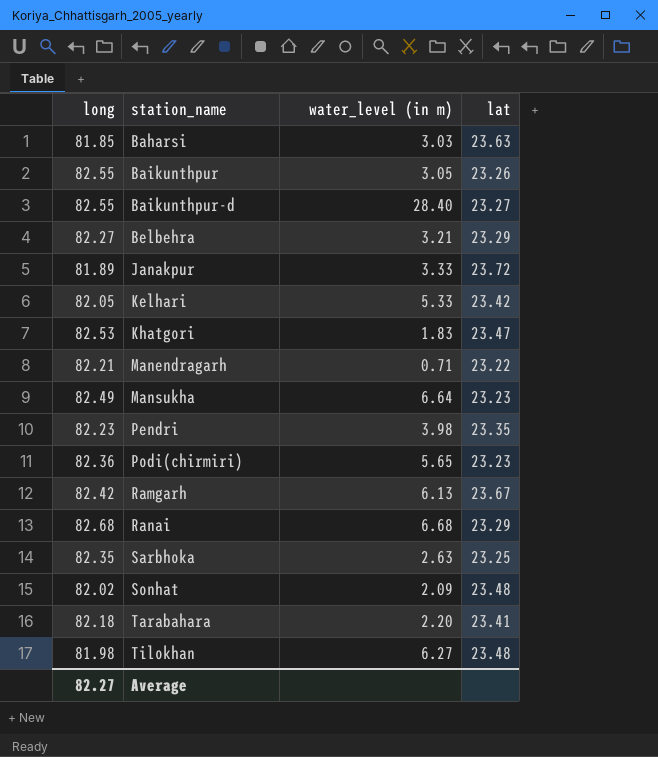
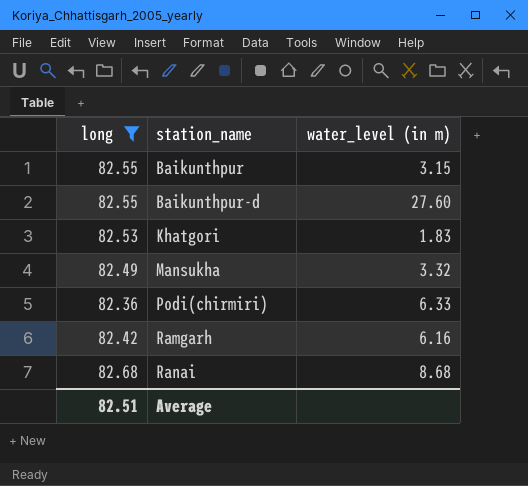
filter: none -> long >= 82.36
column lat | position: 4 -> none
Baikunthpur | water_level (in m): 3.05 -> 3.15
Baikunthpur-d | water_level (in m): 28.40 -> 27.60
Mansukha | water_level (in m): 6.64 -> 3.32
Podi(chirmiri) | water_level (in m): 5.65 -> 6.33
Ramgarh | water_level (in m): 6.13 -> 6.16
Ranai | water_level (in m): 6.68 -> 8.68
Average | long: 82.27 -> 82.51

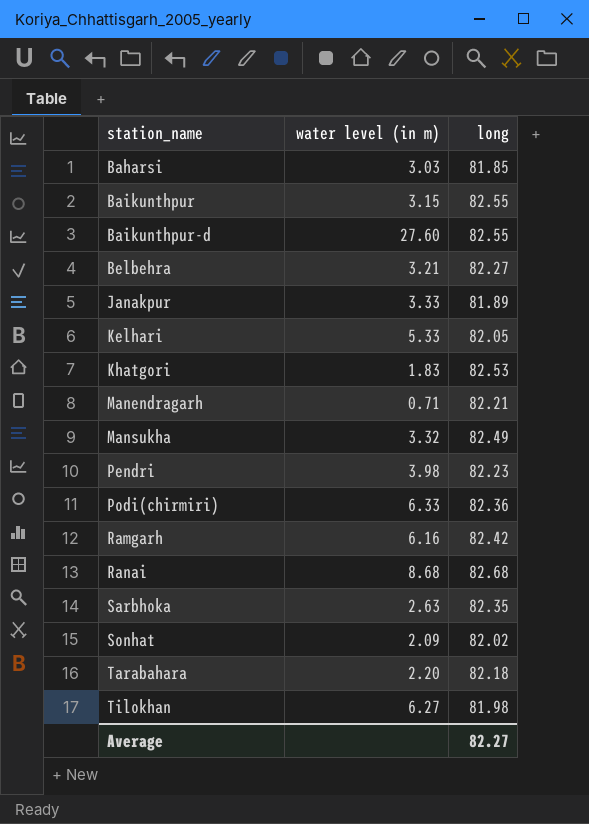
filter: long >= 82.36 -> none
column name: water_level (in m) -> water level (in m)
column long | position: 1 -> 3
Average | long: 82.51 -> 82.27

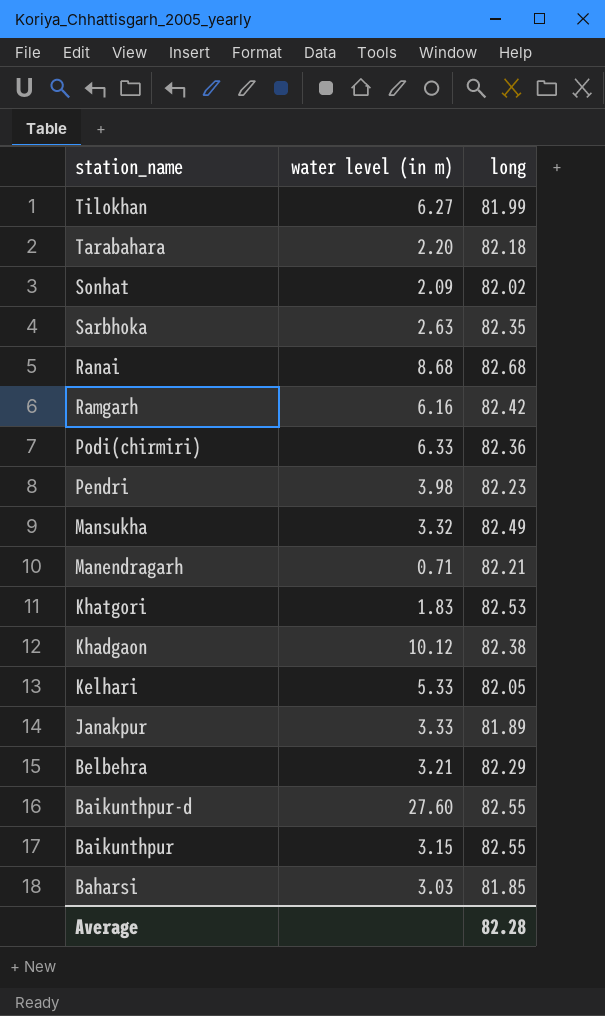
row order: station_name ascending -> station_name descending
Tilokhan | long: 81.98 -> 81.99
row Khadgaon: none -> 10.12 | 82.38
Belbehra | long: 82.27 -> 82.29
Average | long: 82.27 -> 82.28

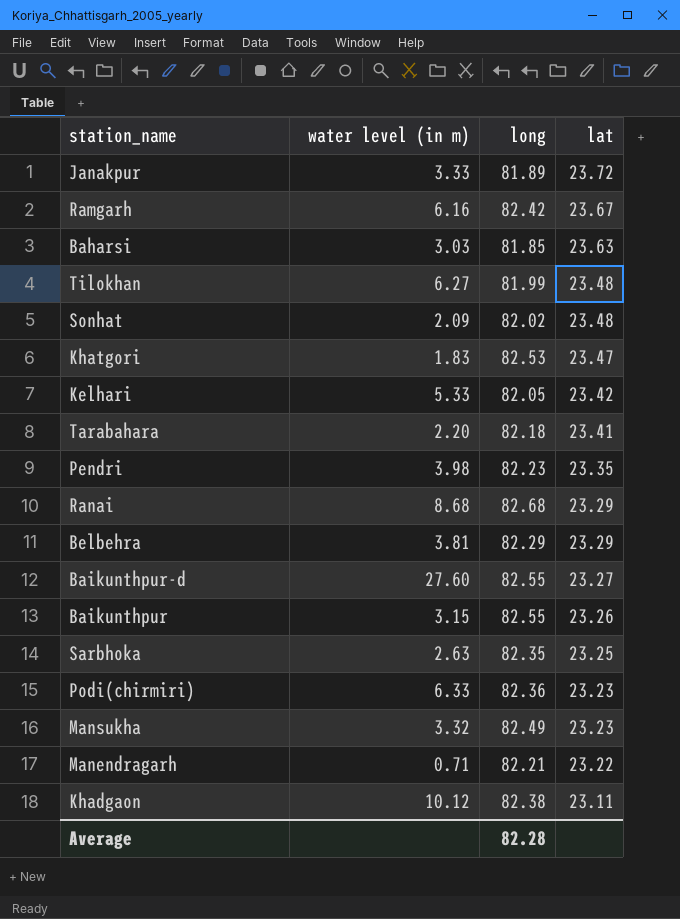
row order: station_name descending -> lat descending
column lat | position: none -> 4
Belbehra | water level (in m): 3.21 -> 3.81

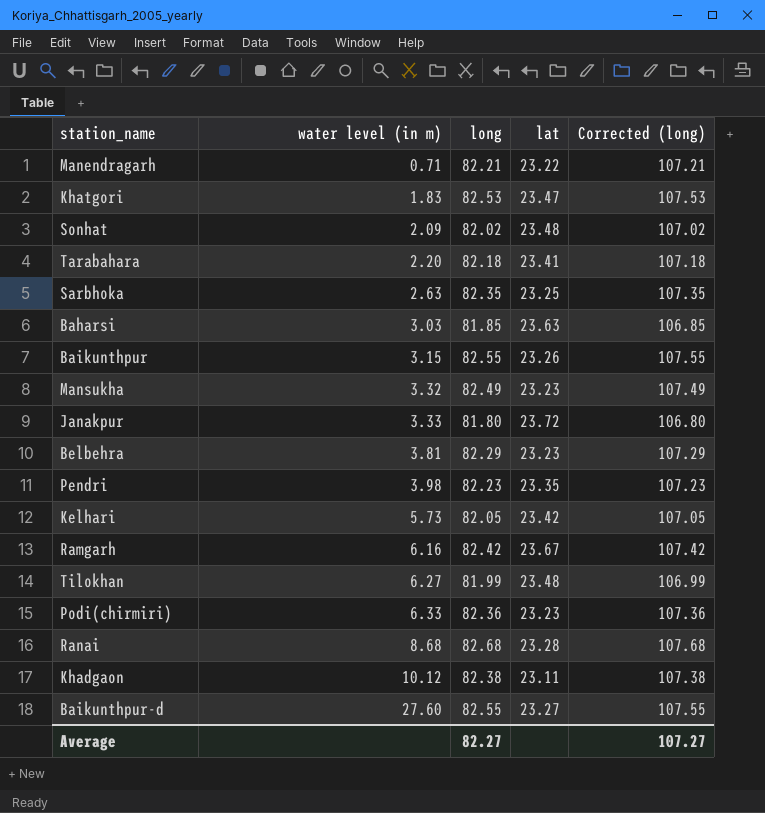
row order: lat descending -> water level (in m) ascending
column Corrected (long) | formula: none -> [long] + 25
Janakpur | long: 81.89 -> 81.80
Belbehra | lat: 23.29 -> 23.23
Kelhari | water level (in m): 5.33 -> 5.73
Ranai | lat: 23.29 -> 23.28
Average | long: 82.28 -> 82.27

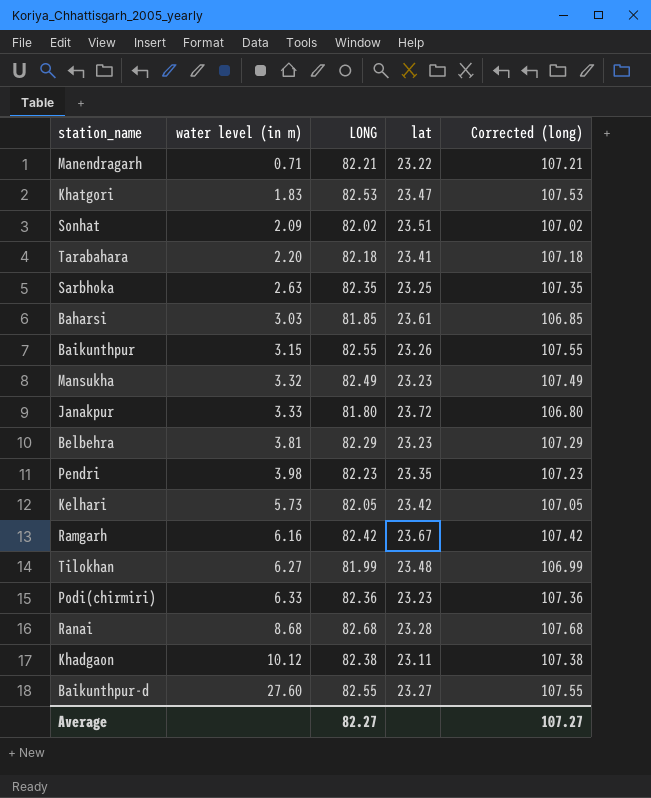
column name: long -> LONG
Sonhat | lat: 23.48 -> 23.51
Baharsi | lat: 23.63 -> 23.61

